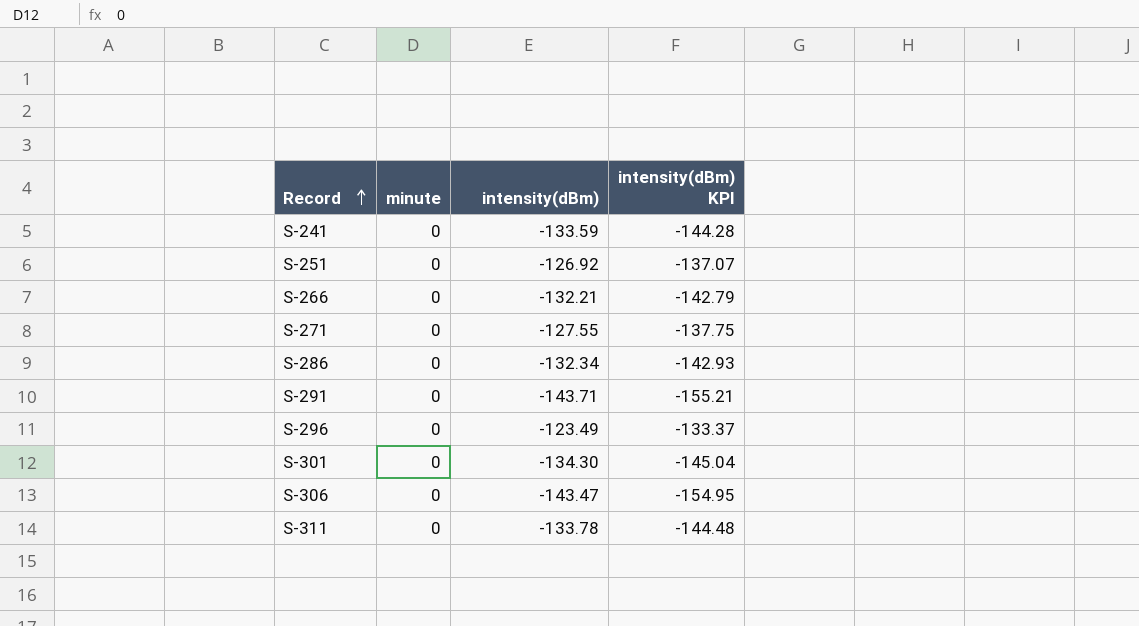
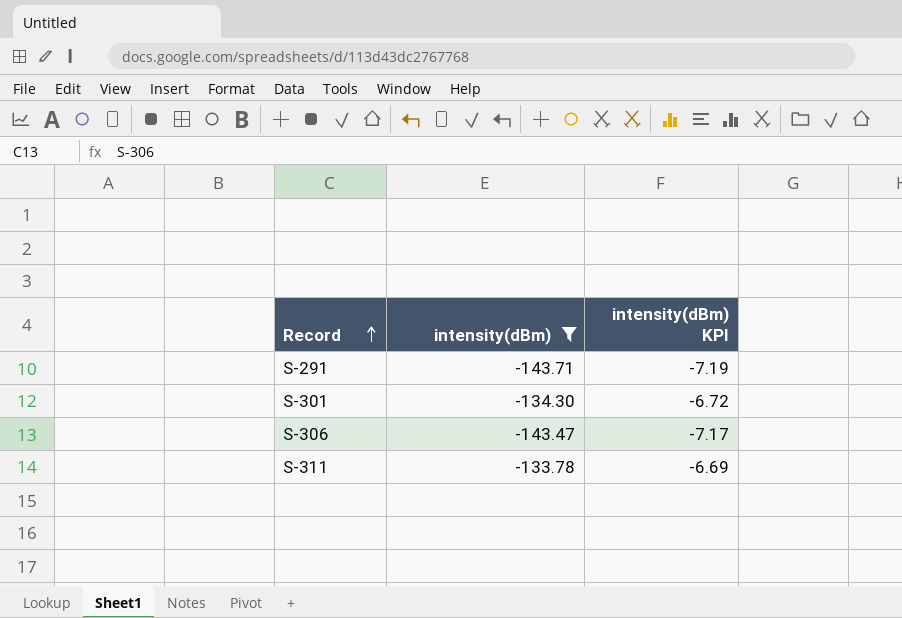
filter: none -> intensity(dBm) <= -133.78
column minute | position: 2 -> none
column intensity(dBm) KPI | formula: [intensity(dBm)] * 1.08 -> [intensity(dBm)] * 0.05

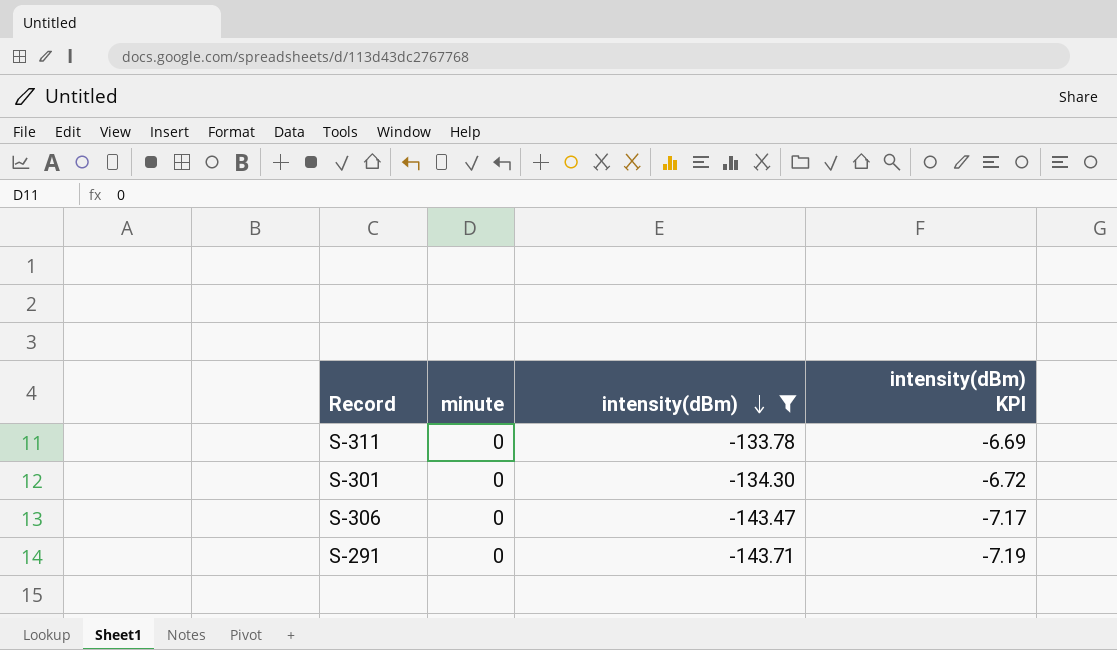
row order: Record ascending -> intensity(dBm) descending
column minute | position: none -> 2

